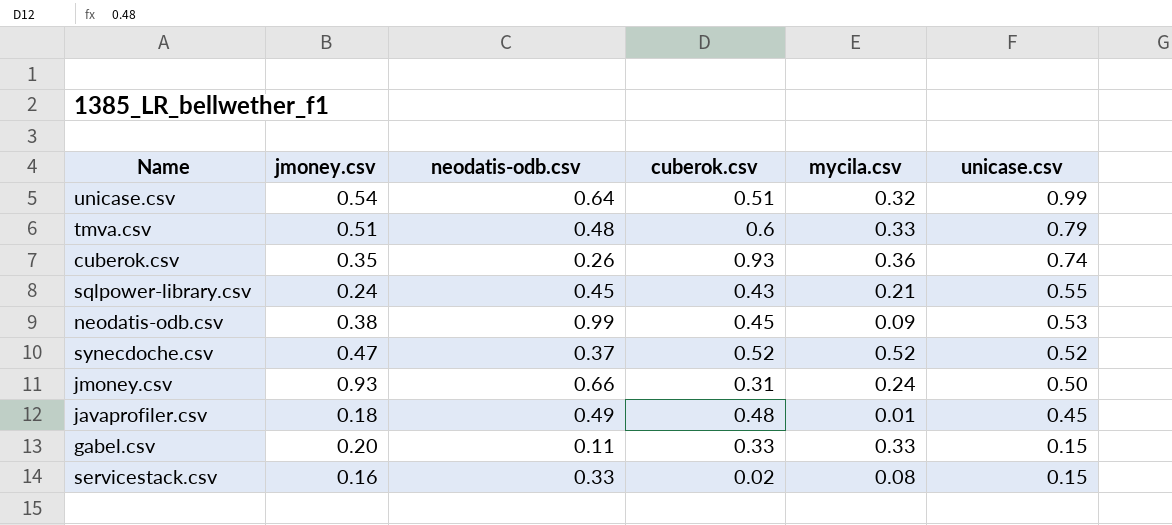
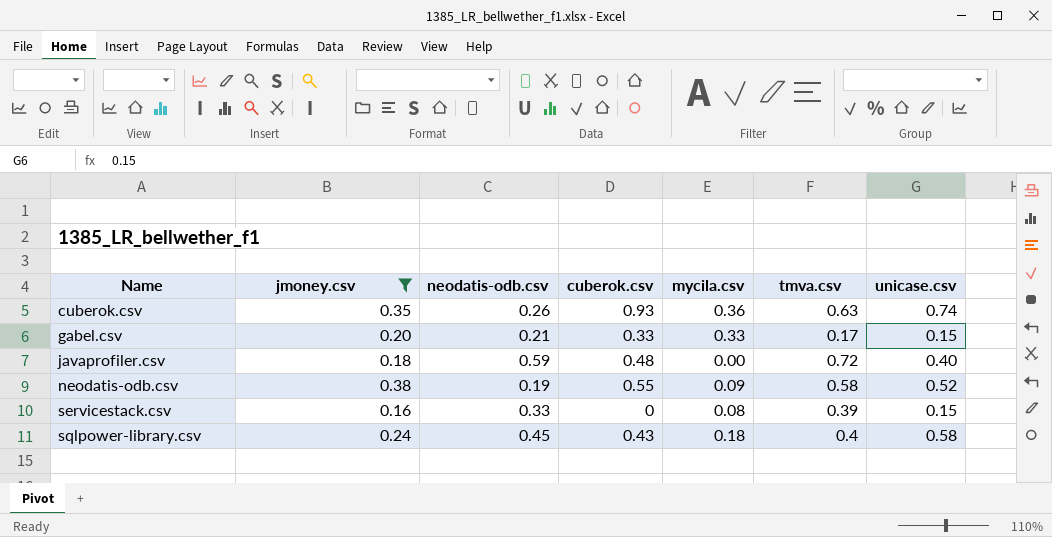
filter: none -> jmoney.csv <= 0.38
row order: unicase.csv descending -> Name ascending
column tmva.csv | position: none -> 6
gabel.csv | neodatis-odb.csv: 0.11 -> 0.21
javaprofiler.csv | neodatis-odb.csv: 0.49 -> 0.59
javaprofiler.csv | mycila.csv: 0.01 -> 0.00
javaprofiler.csv | unicase.csv: 0.45 -> 0.40
neodatis-odb.csv | neodatis-odb.csv: 0.99 -> 0.19
neodatis-odb.csv | cuberok.csv: 0.45 -> 0.55
neodatis-odb.csv | unicase.csv: 0.53 -> 0.52
servicestack.csv | cuberok.csv: 0.02 -> 0
sqlpower-library.csv | mycila.csv: 0.21 -> 0.18
sqlpower-library.csv | unicase.csv: 0.55 -> 0.58

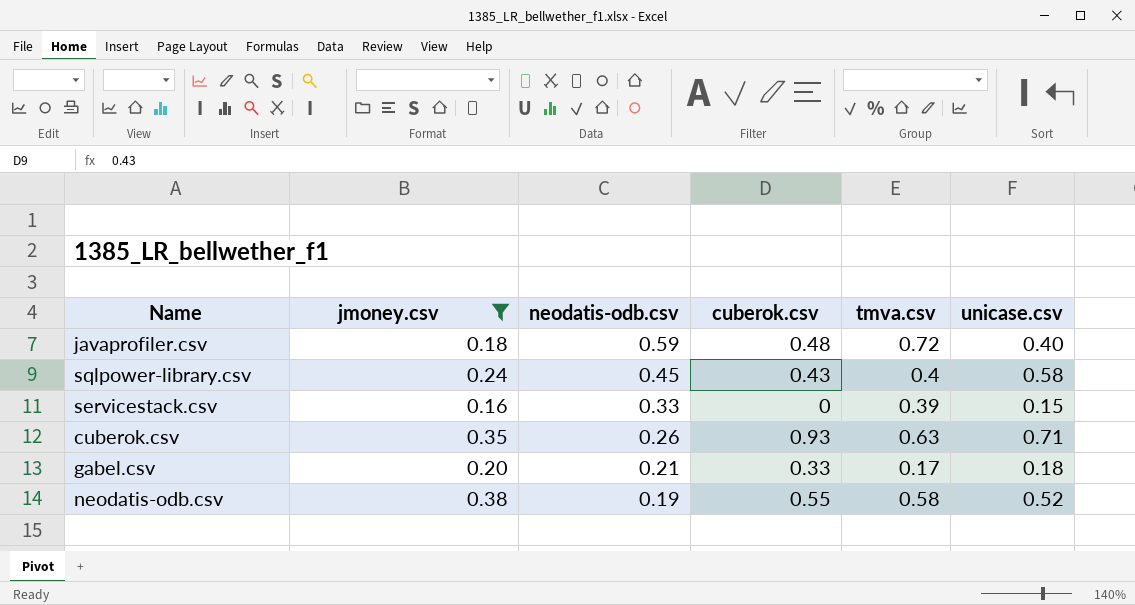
row order: Name ascending -> neodatis-odb.csv descending
column mycila.csv | position: 5 -> none
cuberok.csv | unicase.csv: 0.74 -> 0.71
gabel.csv | unicase.csv: 0.15 -> 0.18

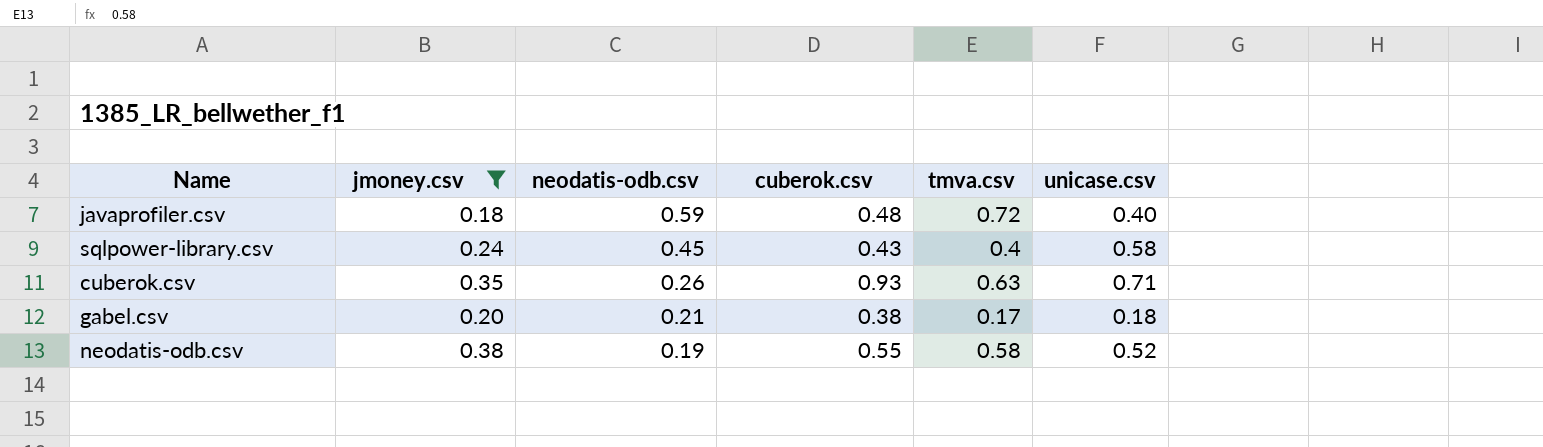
row servicestack.csv: 0.16 | 0.33 | 0 | 0.39 | 0.15 -> none
gabel.csv | cuberok.csv: 0.33 -> 0.38

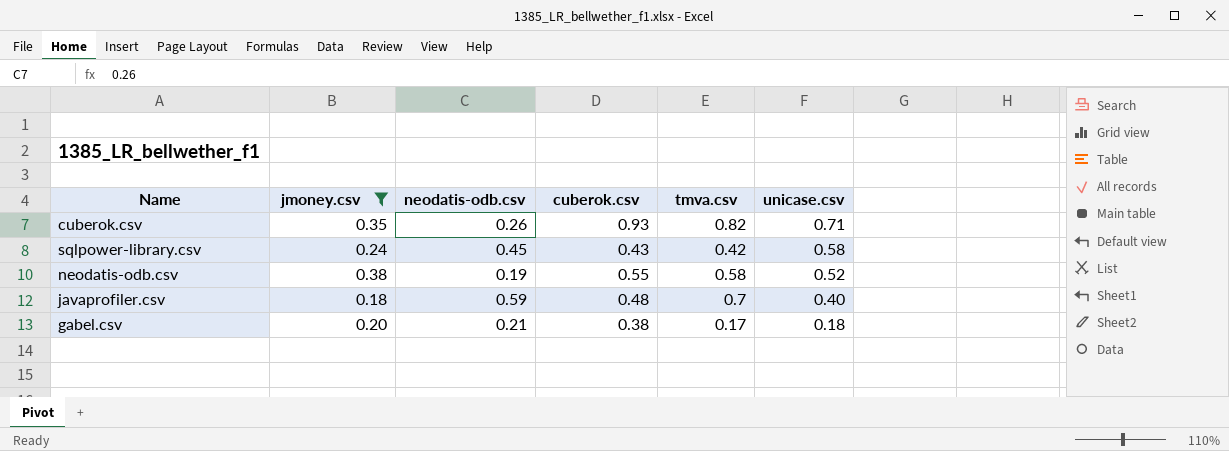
row order: neodatis-odb.csv descending -> unicase.csv descending
cuberok.csv | tmva.csv: 0.63 -> 0.82
sqlpower-library.csv | tmva.csv: 0.4 -> 0.42
javaprofiler.csv | tmva.csv: 0.72 -> 0.7

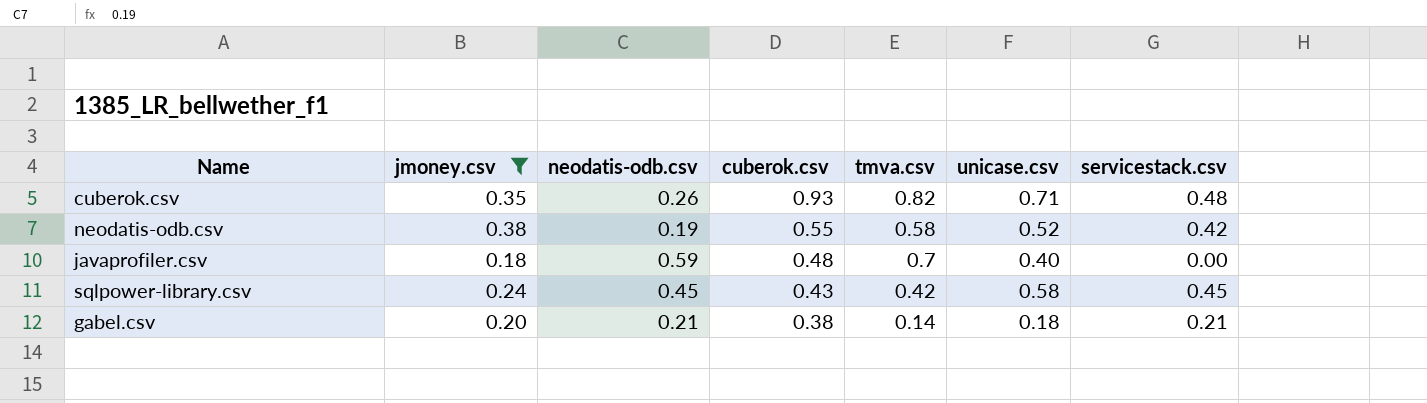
row order: unicase.csv descending -> cuberok.csv descending
column servicestack.csv | position: none -> 7
gabel.csv | tmva.csv: 0.17 -> 0.14

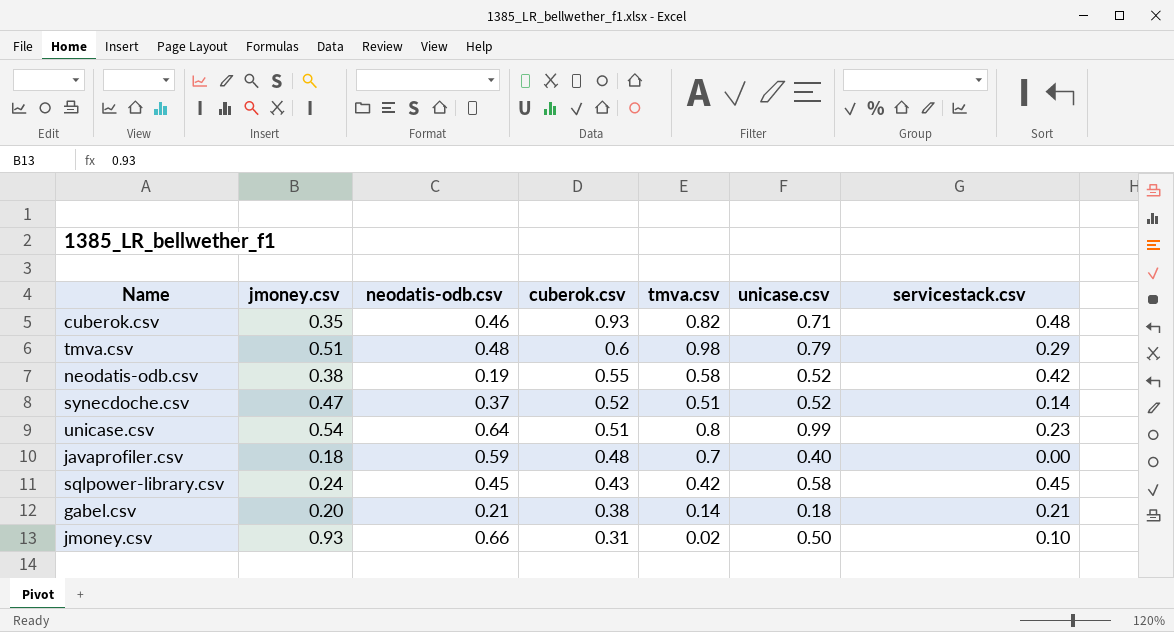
filter: jmoney.csv <= 0.38 -> none
cuberok.csv | neodatis-odb.csv: 0.26 -> 0.46

